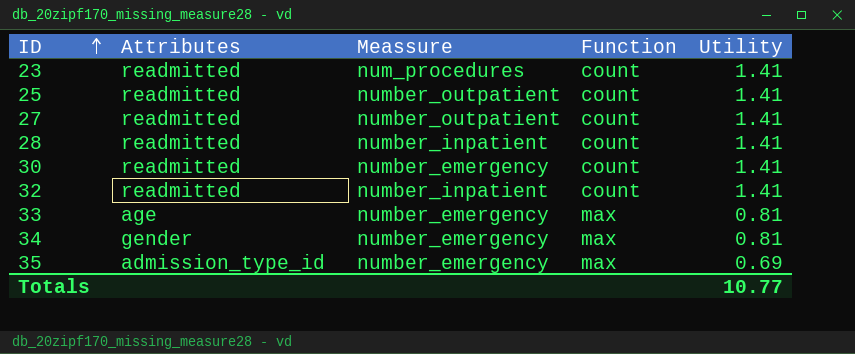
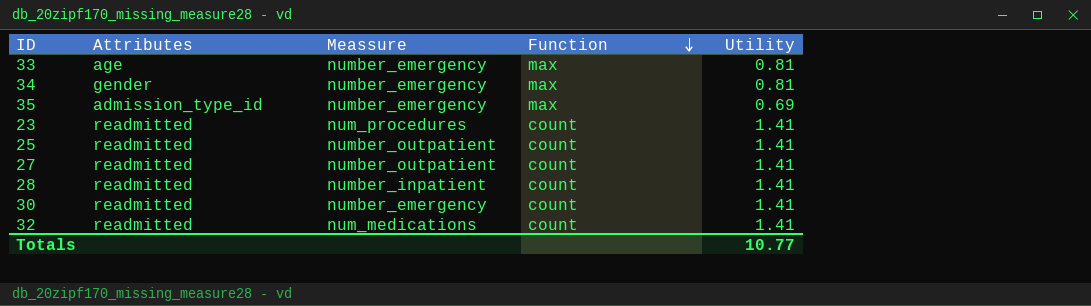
row order: ID ascending -> Function descending
32 | Meassure: number_inpatient -> num_medications

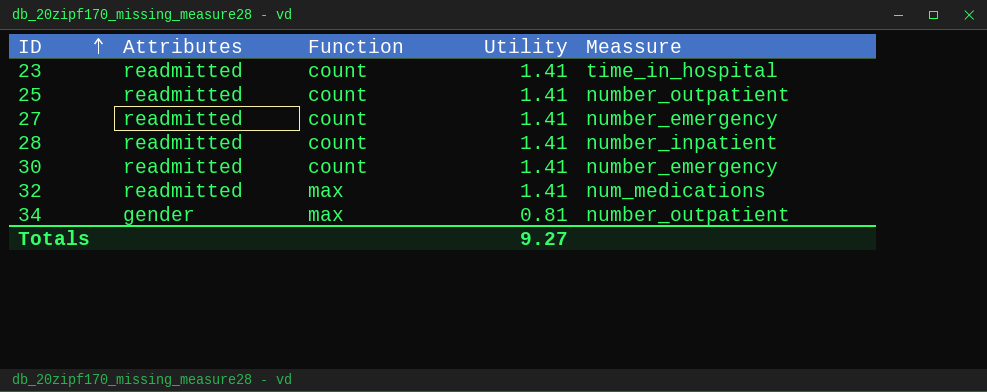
row order: Function descending -> ID ascending
column Meassure | position: 3 -> 5
row 33: age | number_emergency | max | 0.81 -> none
row 35: admission_type_id | number_emergency | max | 0.69 -> none
23 | Meassure: num_procedures -> time_in_hospital
27 | Meassure: number_outpatient -> number_emergency
32 | Function: count -> max
34 | Meassure: number_emergency -> number_outpatient
Totals | Utility: 10.77 -> 9.27

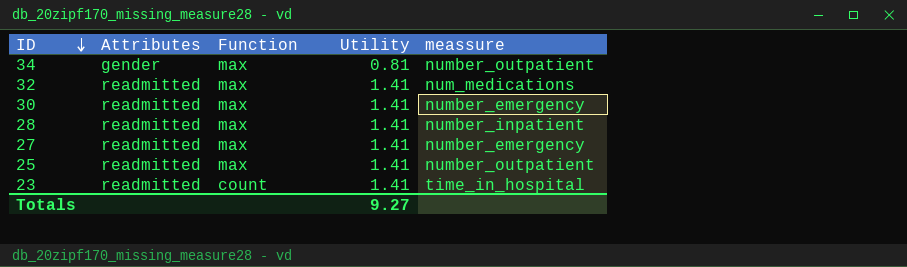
row order: ID ascending -> ID descending
column name: Meassure -> meassure
30 | Function: count -> max
28 | Function: count -> max
27 | Function: count -> max
25 | Function: count -> max

